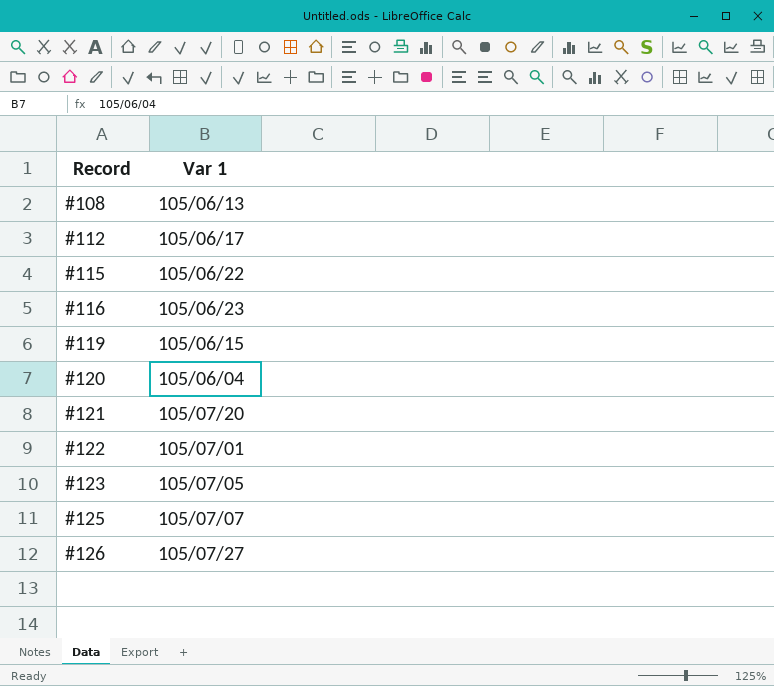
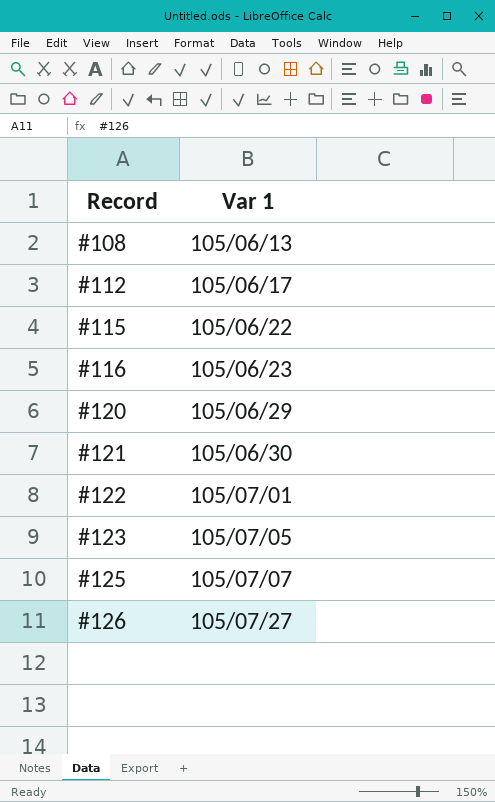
row #119: 105/06/15 -> none
#120 | Var 1: 105/06/04 -> 105/06/29
#121 | Var 1: 105/07/20 -> 105/06/30

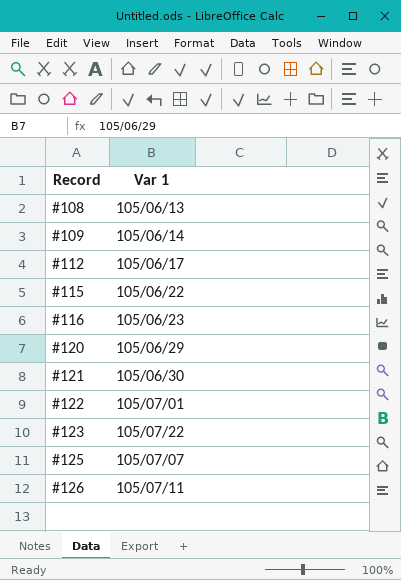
row #109: none -> 105/06/14
#123 | Var 1: 105/07/05 -> 105/07/22
#126 | Var 1: 105/07/27 -> 105/07/11

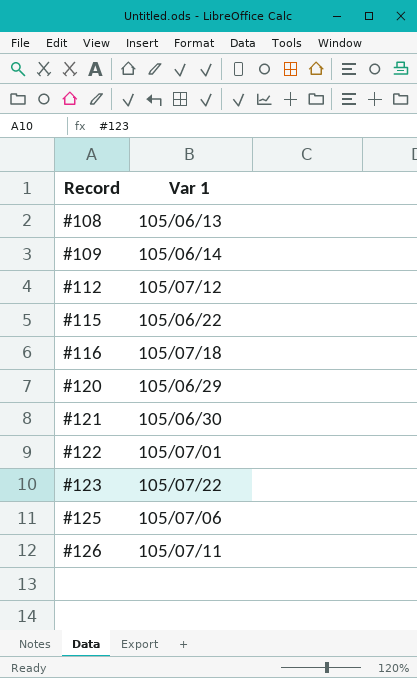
#112 | Var 1: 105/06/17 -> 105/07/12
#116 | Var 1: 105/06/23 -> 105/07/18
#125 | Var 1: 105/07/07 -> 105/07/06

